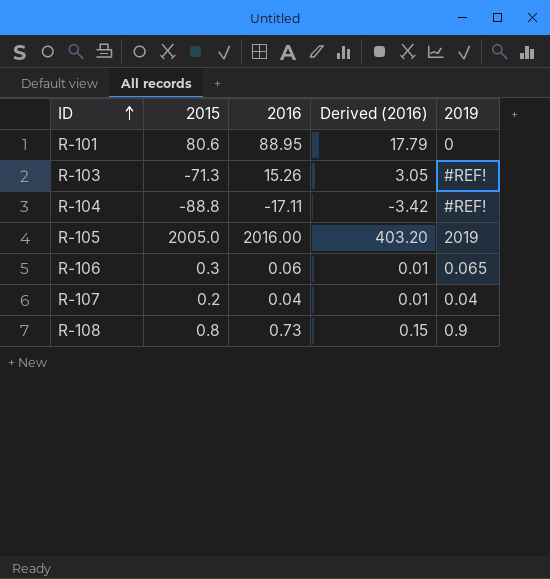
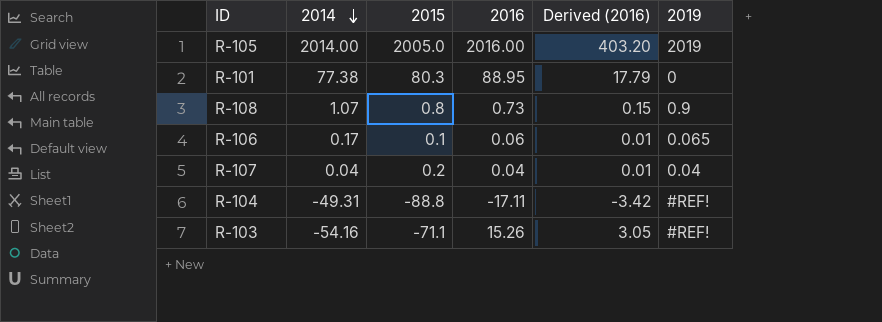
row order: ID ascending -> 2014 descending
column 2014 | position: none -> 2
R-101 | 2015: 80.6 -> 80.3
R-106 | 2015: 0.3 -> 0.1
R-103 | 2015: -71.3 -> -71.1

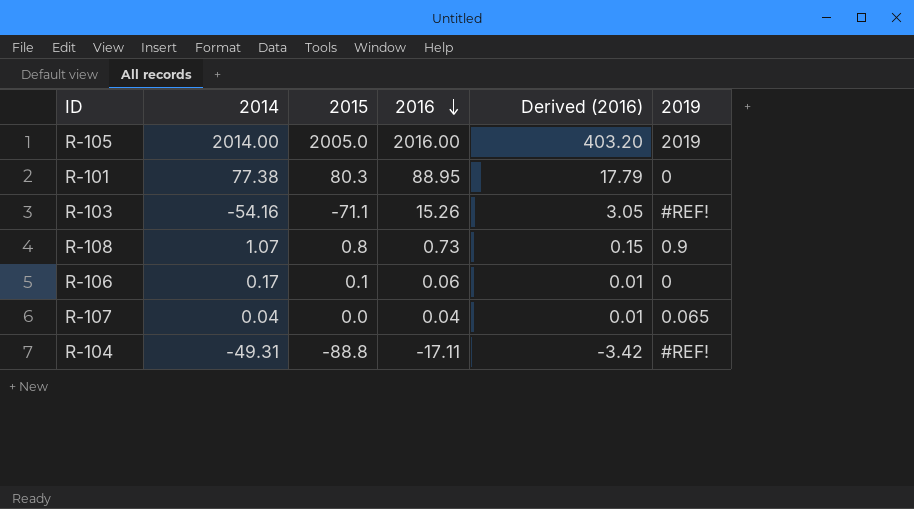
row order: 2014 descending -> 2016 descending
R-106 | 2019: 0.065 -> 0
R-107 | 2015: 0.2 -> 0.0
R-107 | 2019: 0.04 -> 0.065

